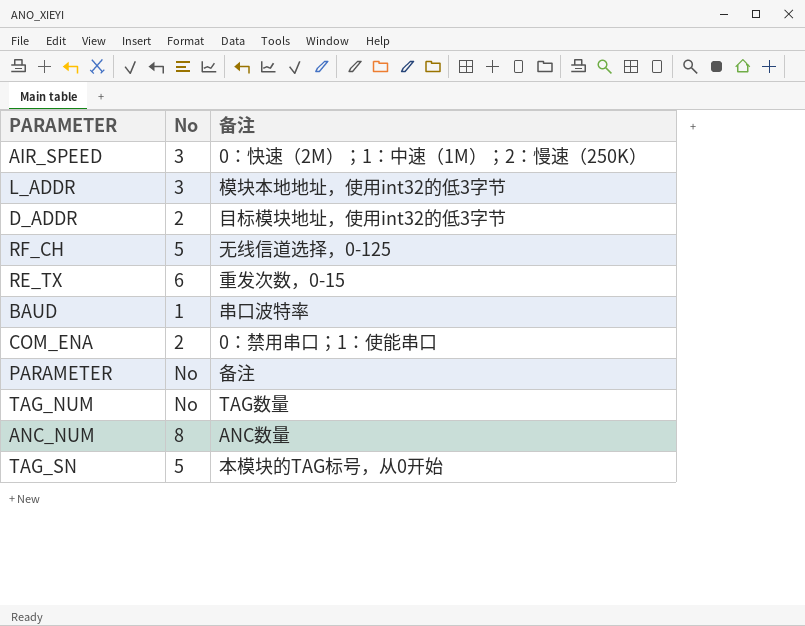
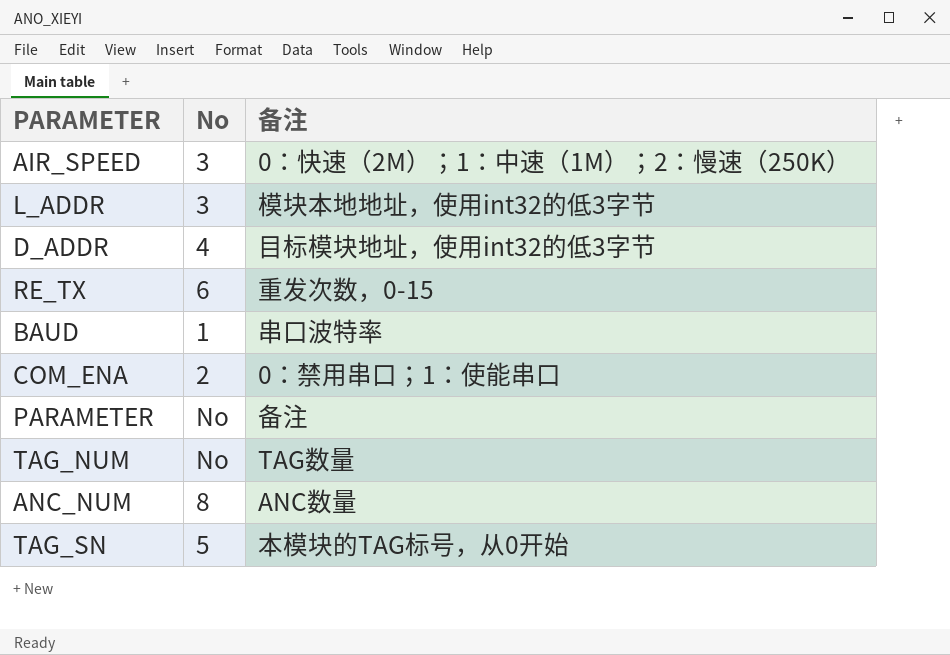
row RF_CH: 5 | 无线信道选择，0-125 -> none
D_ADDR | No: 2 -> 4

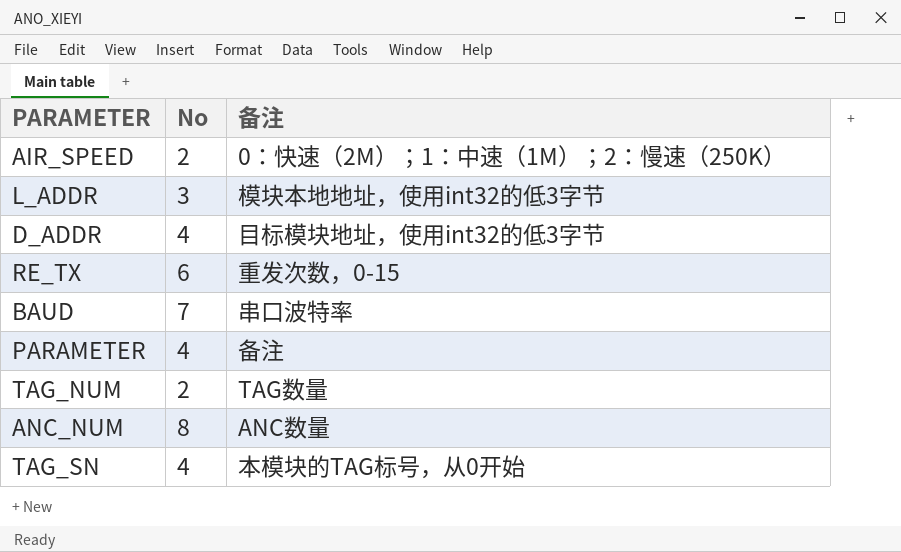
row COM_ENA: 2 | 0：禁用串口；1：使能串口 -> none
AIR_SPEED | No: 3 -> 2
BAUD | No: 1 -> 7
PARAMETER | No: No -> 4
TAG_NUM | No: No -> 2
TAG_SN | No: 5 -> 4

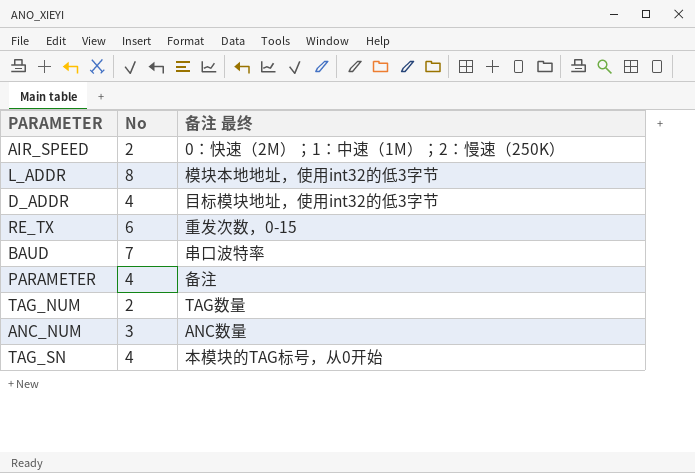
column name: 备注 -> 备注 最终
L_ADDR | No: 3 -> 8
ANC_NUM | No: 8 -> 3

